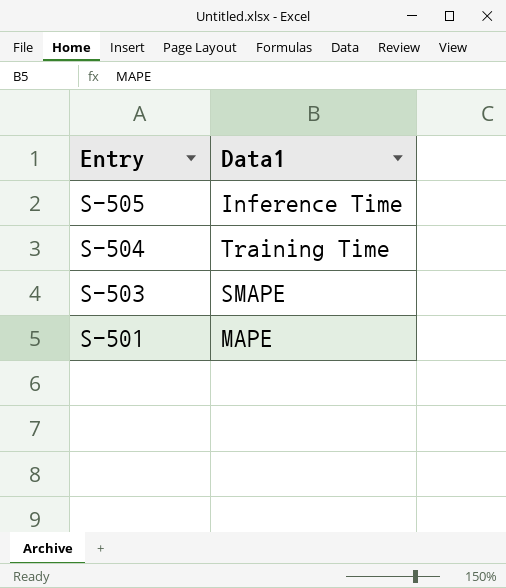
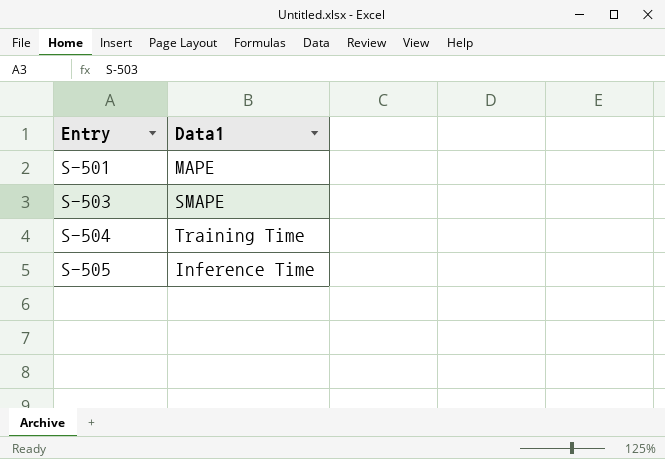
row order: Entry descending -> Entry ascending

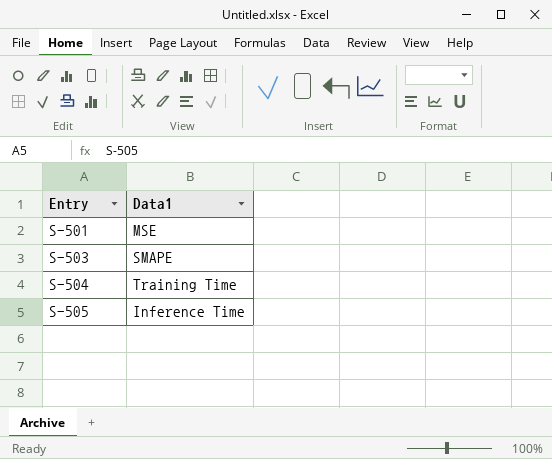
S-501 | Data1: MAPE -> MSE

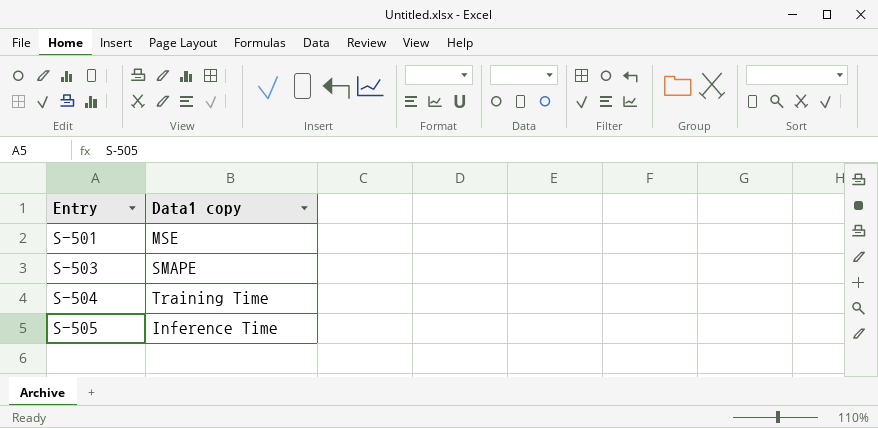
column name: Data1 -> Data1 copy

